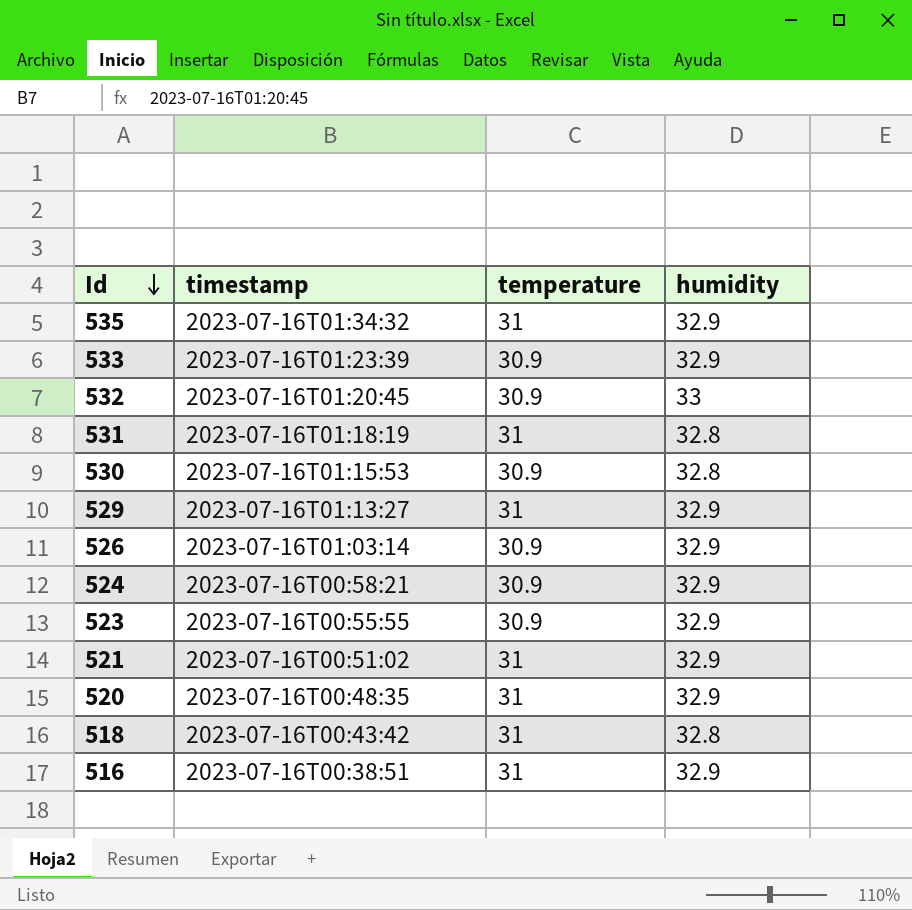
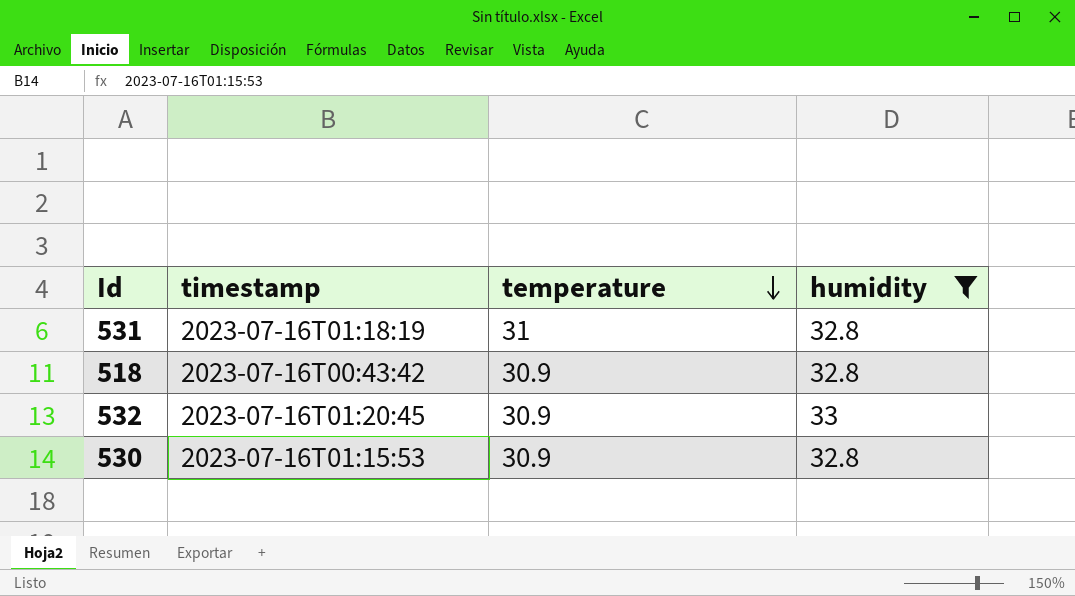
filter: none -> humidity != 32.9
row order: Id descending -> temperature descending
518 | temperature: 31 -> 30.9

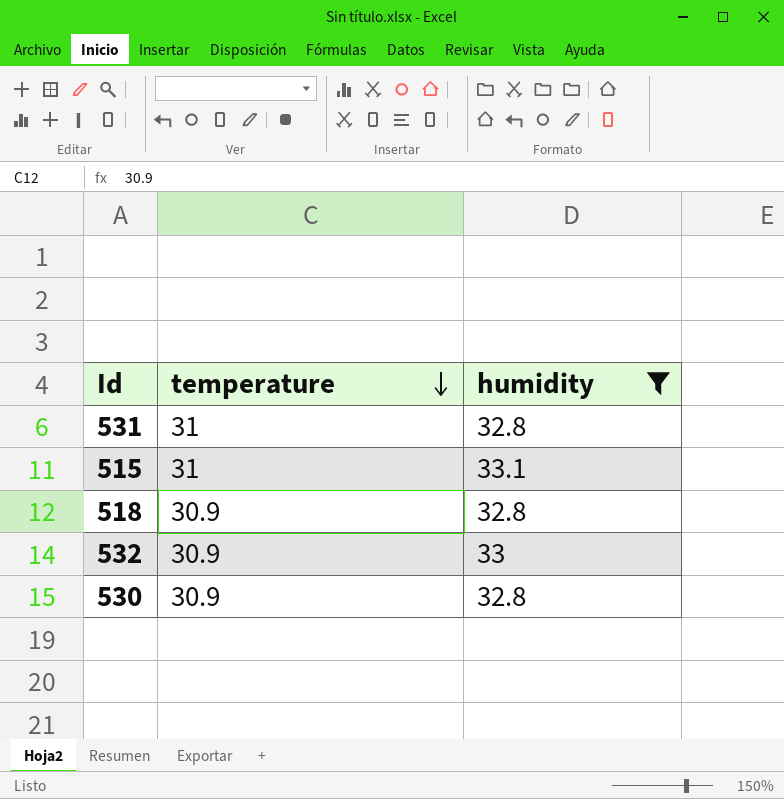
column timestamp | position: 2 -> none
row 515: none -> 31 | 33.1

